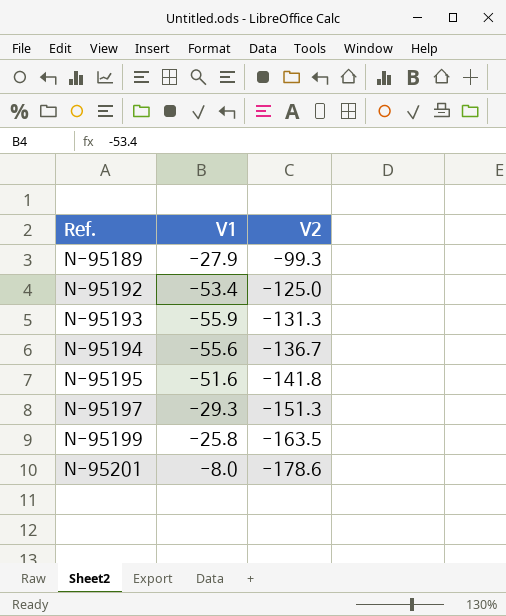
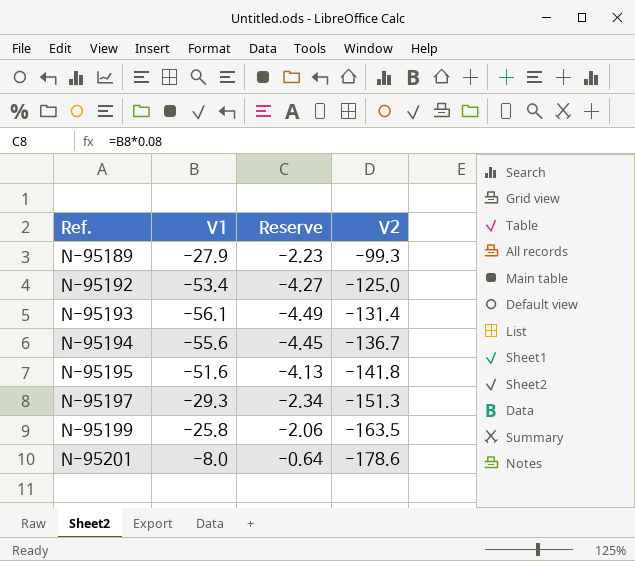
column Reserve | formula: none -> [V1] * 0.08
N-95193 | V1: -55.9 -> -56.1
N-95193 | V2: -131.3 -> -131.4

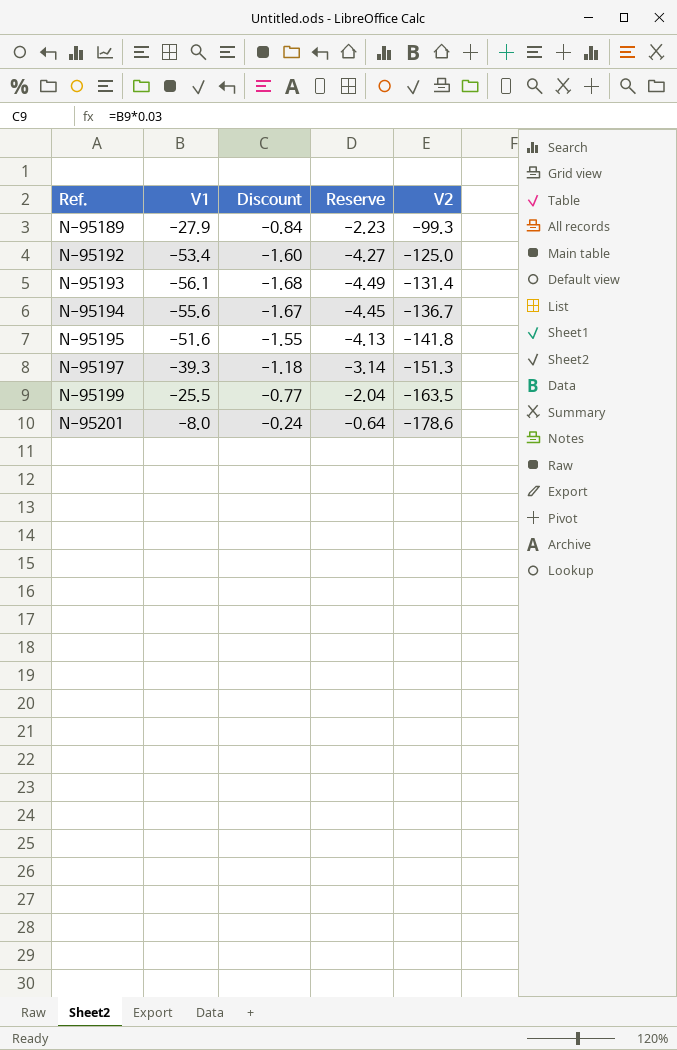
column Discount | formula: none -> [V1] * 0.03
N-95197 | V1: -29.3 -> -39.3
N-95197 | Reserve: -2.34 -> -3.14
N-95199 | V1: -25.8 -> -25.5
N-95199 | Reserve: -2.06 -> -2.04

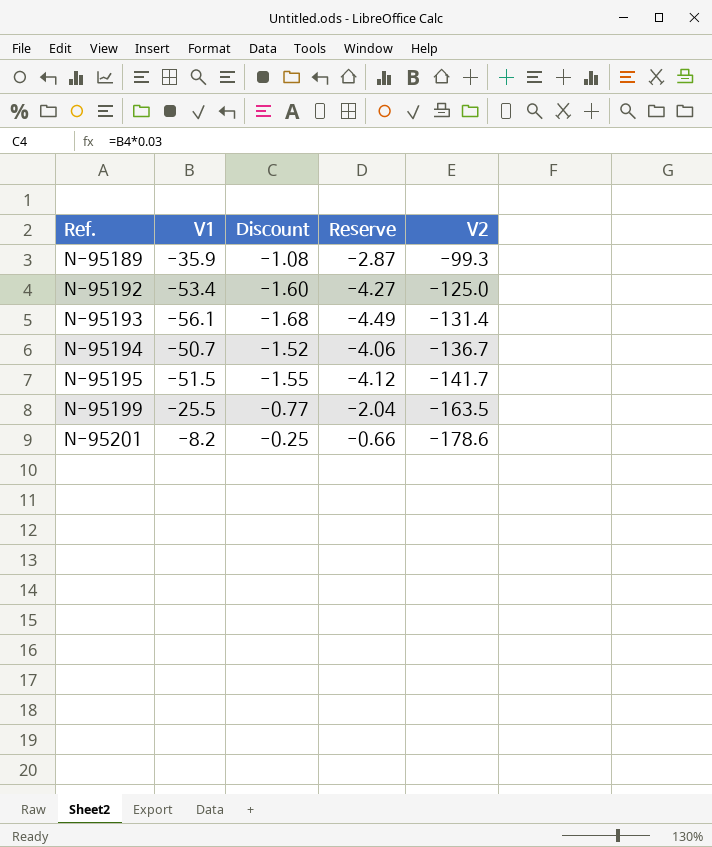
row N-95197: -39.3 | -1.18 | -3.14 | -151.3 -> none
N-95189 | V1: -27.9 -> -35.9
N-95189 | Discount: -0.84 -> -1.08
N-95189 | Reserve: -2.23 -> -2.87
N-95194 | V1: -55.6 -> -50.7
N-95194 | Discount: -1.67 -> -1.52
N-95194 | Reserve: -4.45 -> -4.06
N-95195 | V1: -51.6 -> -51.5
N-95195 | Reserve: -4.13 -> -4.12
N-95195 | V2: -141.8 -> -141.7
N-95201 | V1: -8.0 -> -8.2
N-95201 | Discount: -0.24 -> -0.25
N-95201 | Reserve: -0.64 -> -0.66

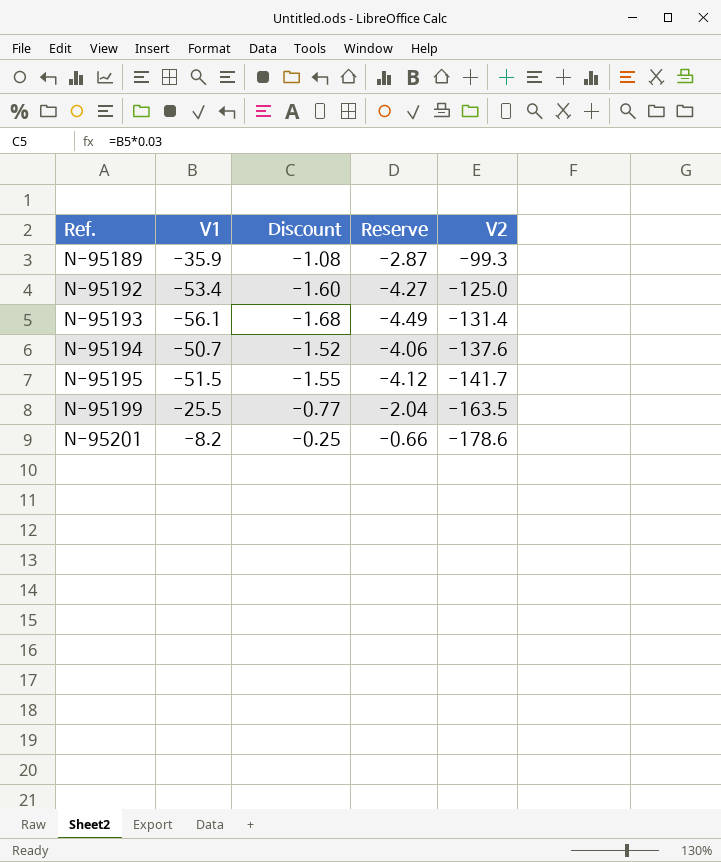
N-95194 | V2: -136.7 -> -137.6

